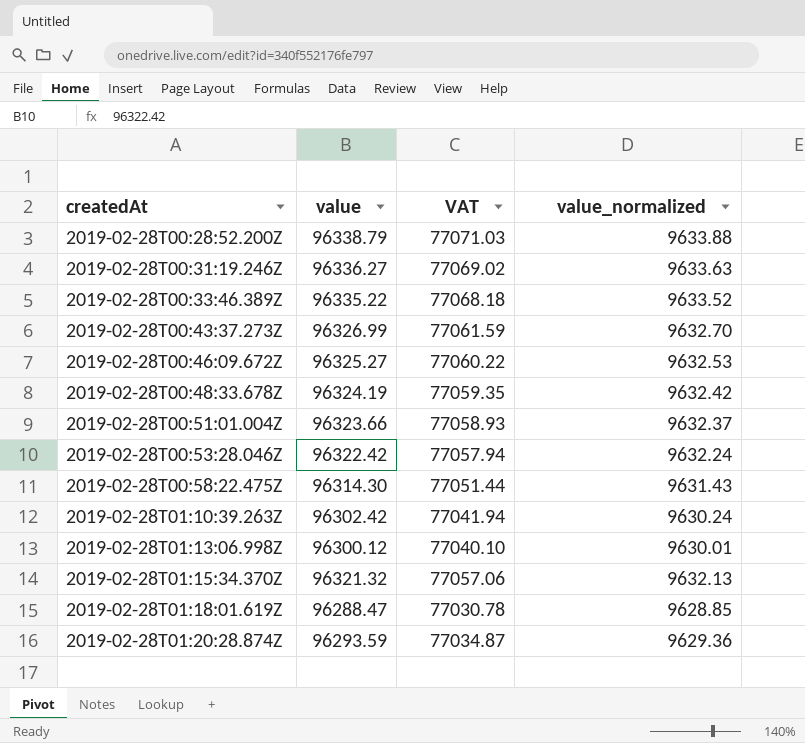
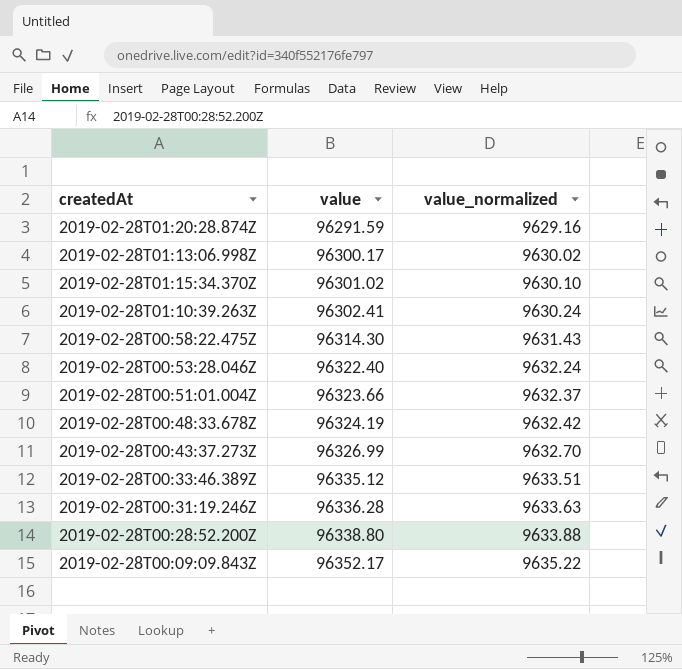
row order: createdAt ascending -> value ascending
column VAT | formula: [value] * 0.8 -> none
row 2019-02-28T00:46:09.672Z: 96325.27 | 77060.22 | 9632.53 -> none
row 2019-02-28T01:18:01.619Z: 96288.47 | 77030.78 | 9628.85 -> none
2019-02-28T01:20:28.874Z | value: 96293.59 -> 96291.59
2019-02-28T01:20:28.874Z | value_normalized: 9629.36 -> 9629.16
2019-02-28T01:13:06.998Z | value: 96300.12 -> 96300.17
2019-02-28T01:13:06.998Z | value_normalized: 9630.01 -> 9630.02
2019-02-28T01:15:34.370Z | value: 96321.32 -> 96301.02
2019-02-28T01:15:34.370Z | value_normalized: 9632.13 -> 9630.10
2019-02-28T01:10:39.263Z | value: 96302.42 -> 96302.41
2019-02-28T00:53:28.046Z | value: 96322.42 -> 96322.40
2019-02-28T00:33:46.389Z | value: 96335.22 -> 96335.12
2019-02-28T00:33:46.389Z | value_normalized: 9633.52 -> 9633.51
2019-02-28T00:31:19.246Z | value: 96336.27 -> 96336.28
2019-02-28T00:28:52.200Z | value: 96338.79 -> 96338.80
row 2019-02-28T00:09:09.843Z: none -> 96352.17 | 9635.22

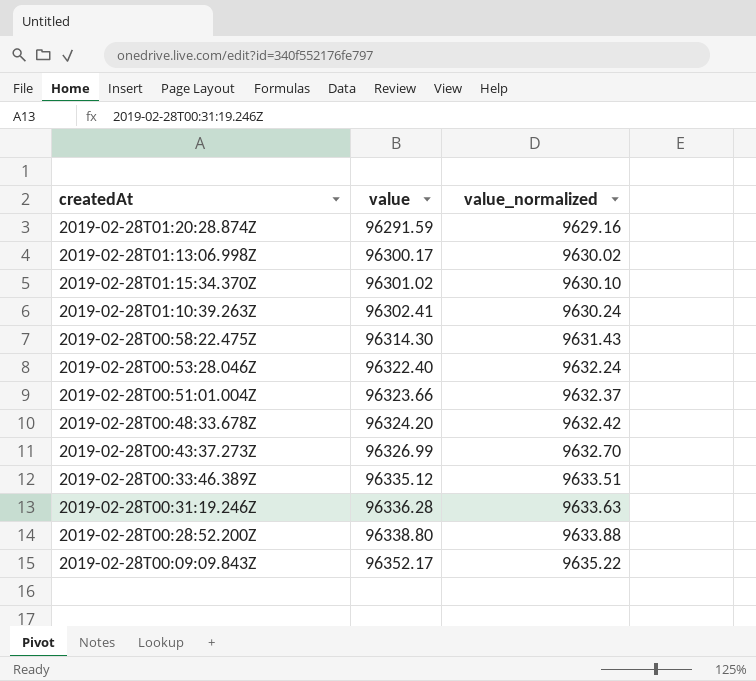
2019-02-28T00:48:33.678Z | value: 96324.19 -> 96324.20

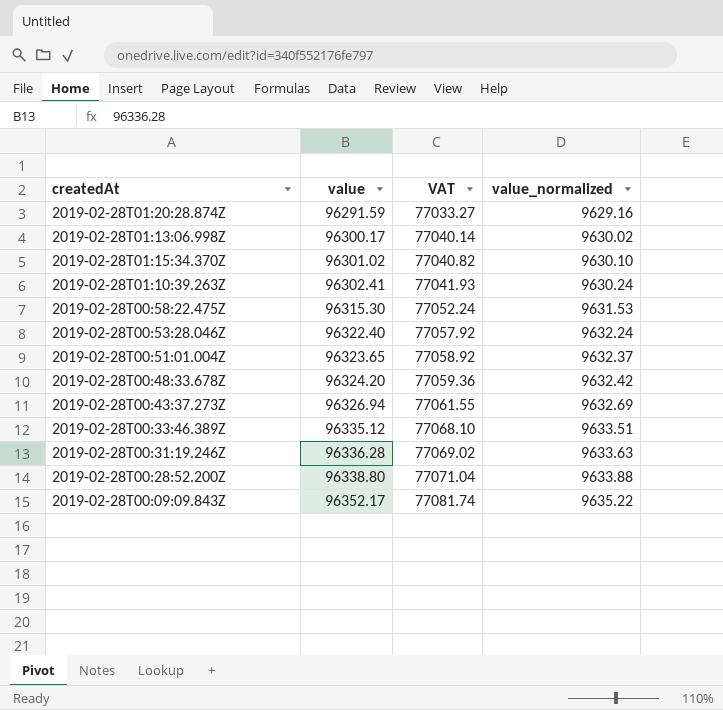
column VAT | formula: none -> [value] * 0.8
2019-02-28T00:58:22.475Z | value: 96314.30 -> 96315.30
2019-02-28T00:58:22.475Z | value_normalized: 9631.43 -> 9631.53
2019-02-28T00:51:01.004Z | value: 96323.66 -> 96323.65
2019-02-28T00:43:37.273Z | value: 96326.99 -> 96326.94
2019-02-28T00:43:37.273Z | value_normalized: 9632.70 -> 9632.69

